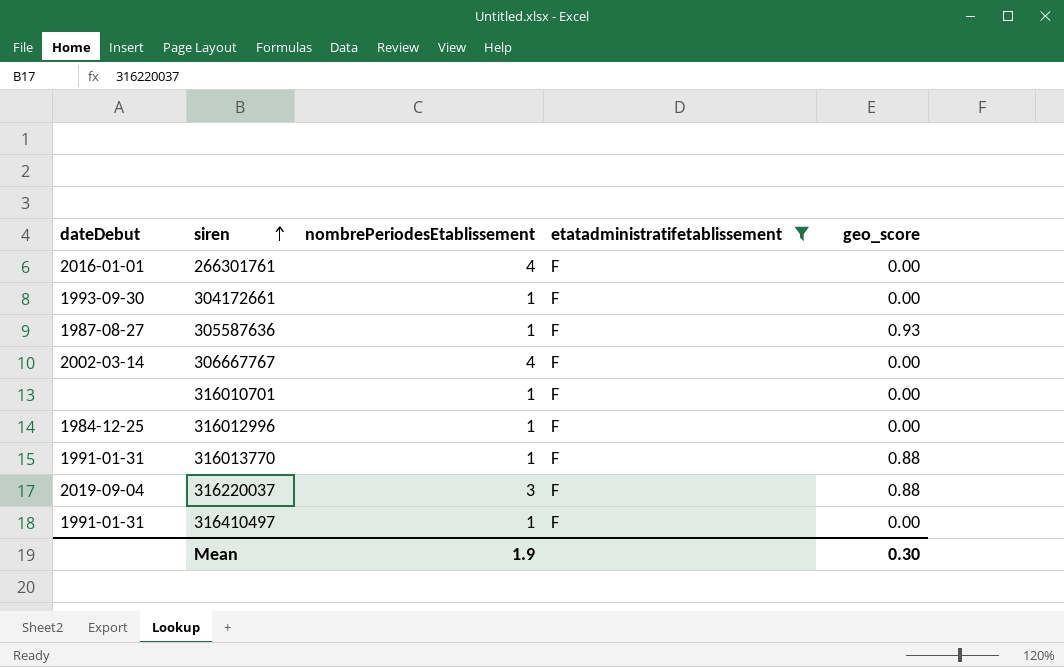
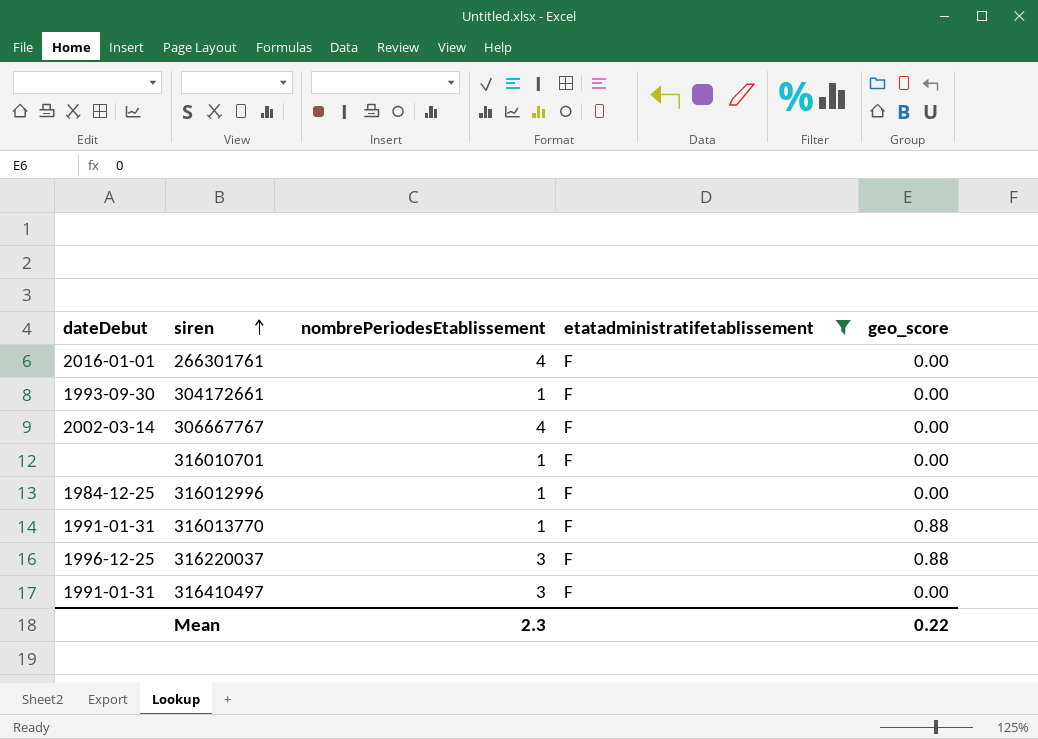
row 305587636: 1987-08-27 | 1 | F | 0.93 -> none
316220037 | dateDebut: 2019-09-04 -> 1996-12-25
316410497 | nombrePeriodesEtablissement: 1 -> 3
Mean | nombrePeriodesEtablissement: 1.9 -> 2.3
Mean | geo_score: 0.30 -> 0.22

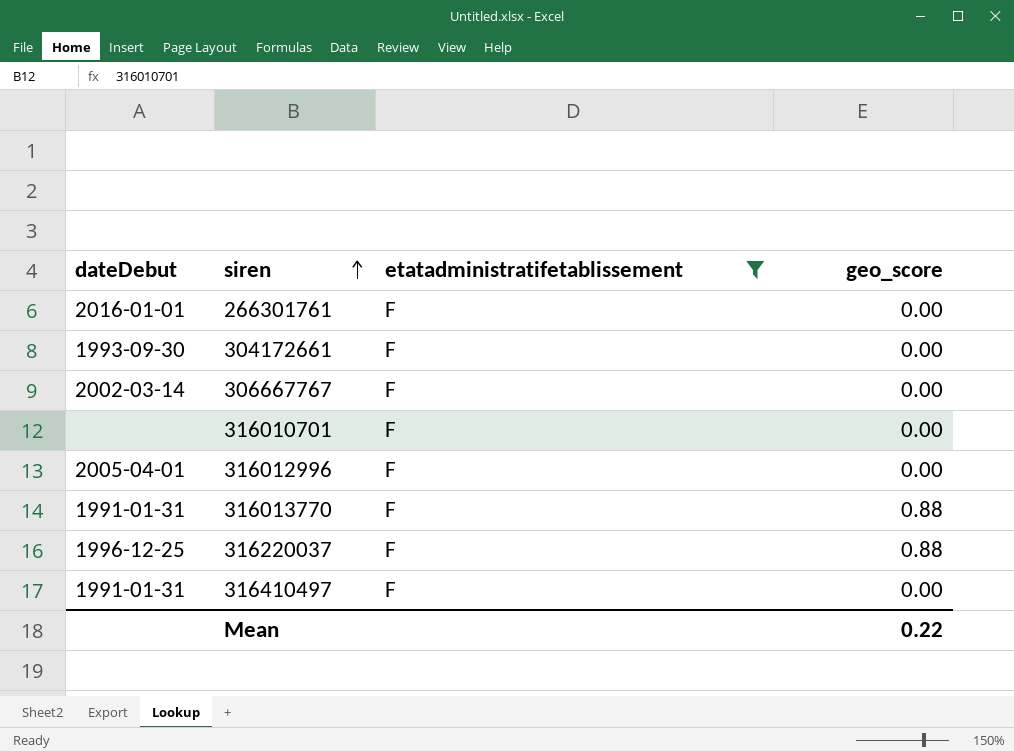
column nombrePeriodesEtablissement | position: 3 -> none
316012996 | dateDebut: 1984-12-25 -> 2005-04-01

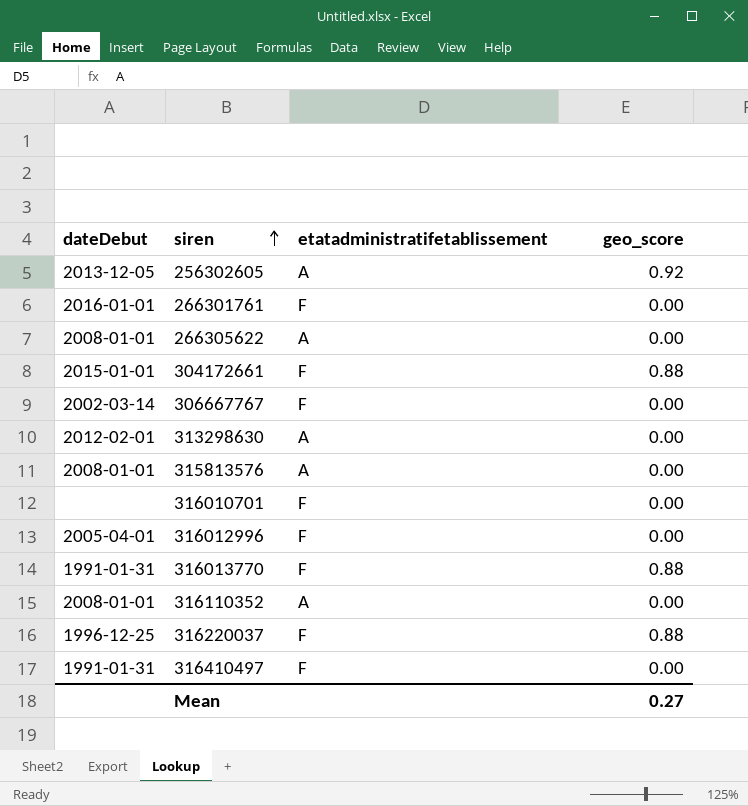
filter: etatadministratifetablissement = F -> none
304172661 | dateDebut: 1993-09-30 -> 2015-01-01
304172661 | geo_score: 0.00 -> 0.88
Mean | geo_score: 0.22 -> 0.27

